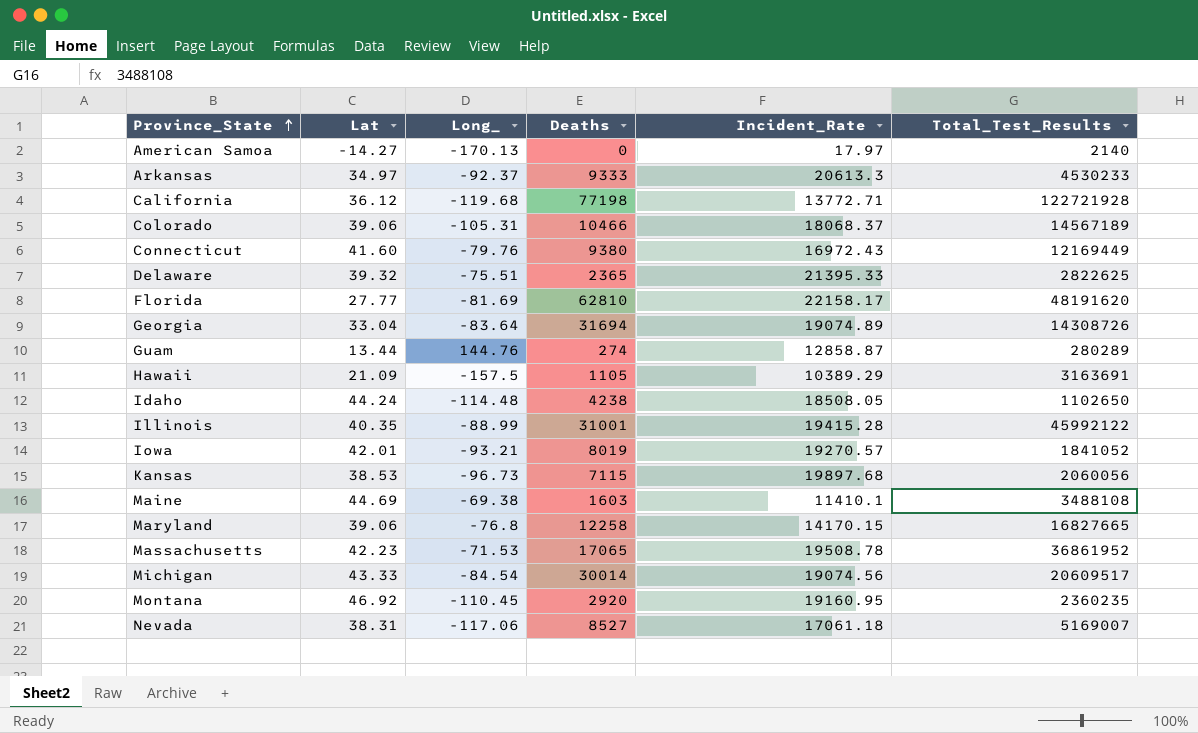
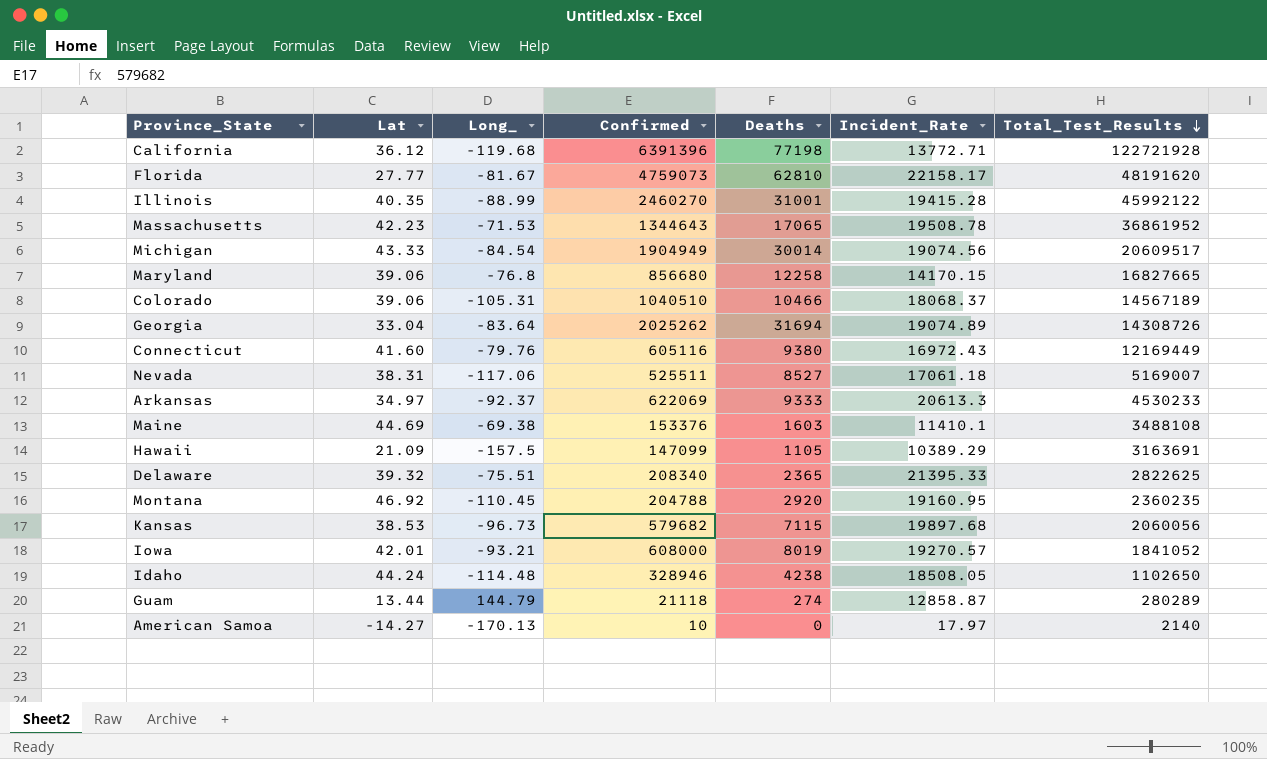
row order: Province_State ascending -> Total_Test_Results descending
column Confirmed | position: none -> 4
Florida | Long_: -81.69 -> -81.67
Guam | Long_: 144.76 -> 144.79

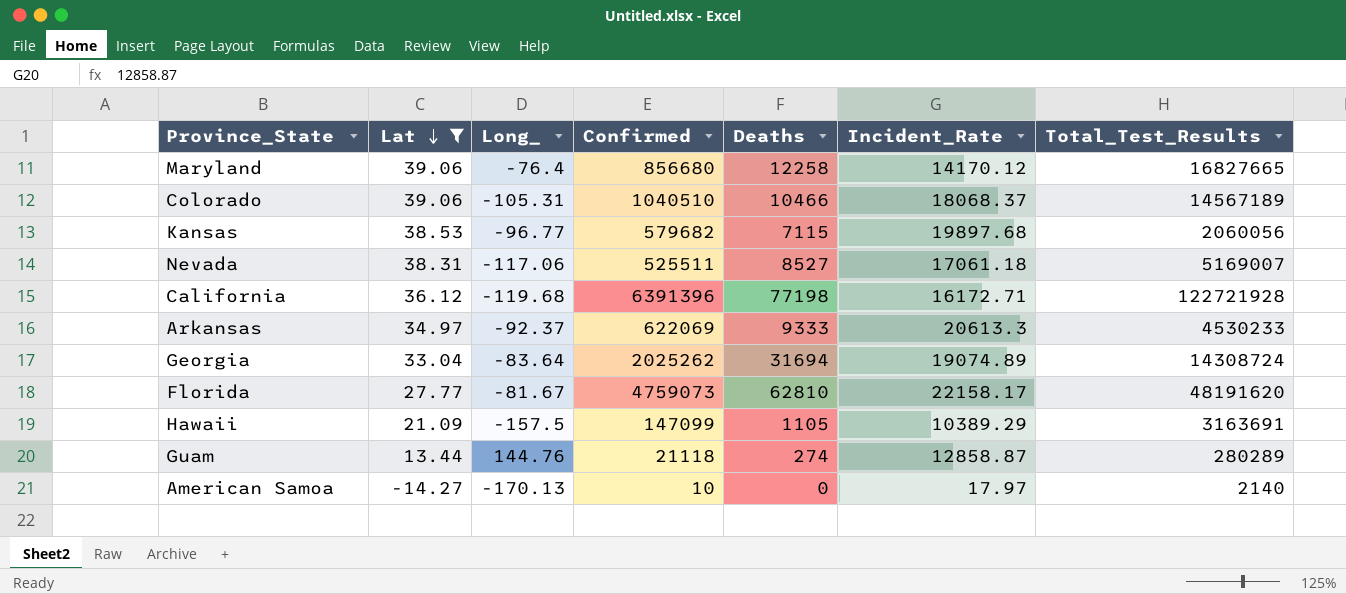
filter: none -> Lat <= 39.06
row order: Total_Test_Results descending -> Lat descending
Maryland | Long_: -76.8 -> -76.4
Maryland | Incident_Rate: 14170.15 -> 14170.12
Kansas | Long_: -96.73 -> -96.77
California | Incident_Rate: 13772.71 -> 16172.71
Georgia | Total_Test_Results: 14308726 -> 14308724
Guam | Long_: 144.79 -> 144.76

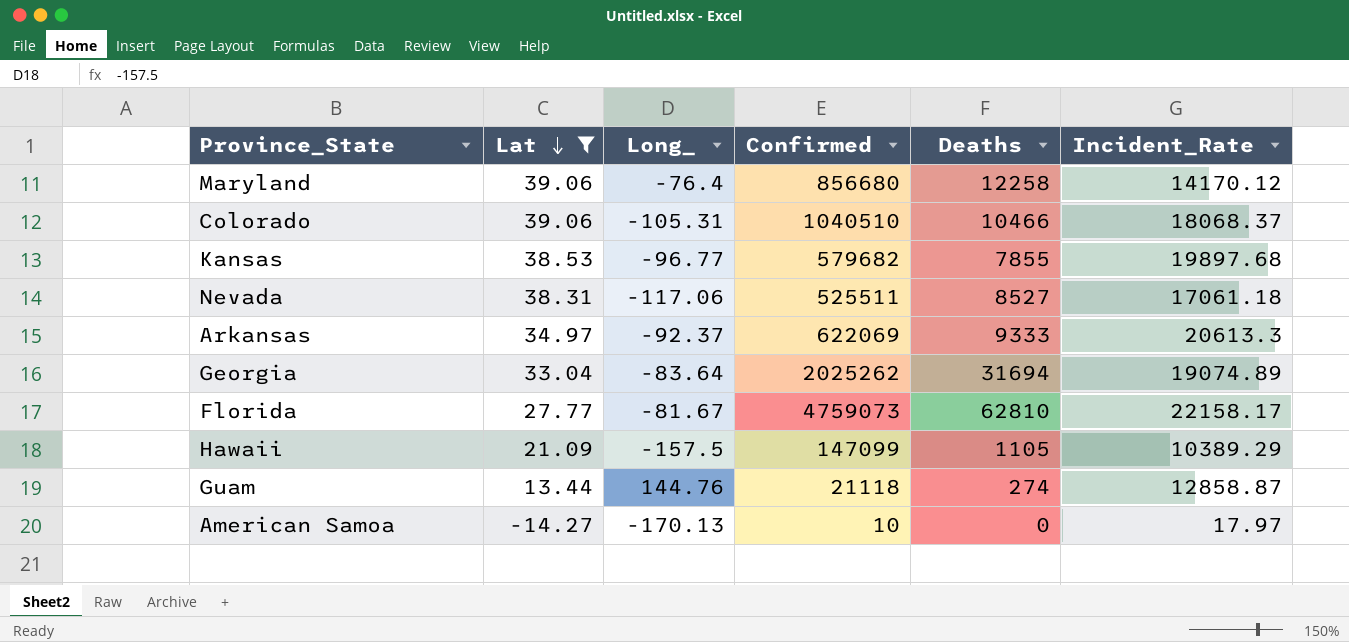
column Total_Test_Results | position: 7 -> none
row California: 36.12 | -119.68 | 6391396 | 77198 | 16172.71 | 122721928 -> none
Kansas | Deaths: 7115 -> 7855

